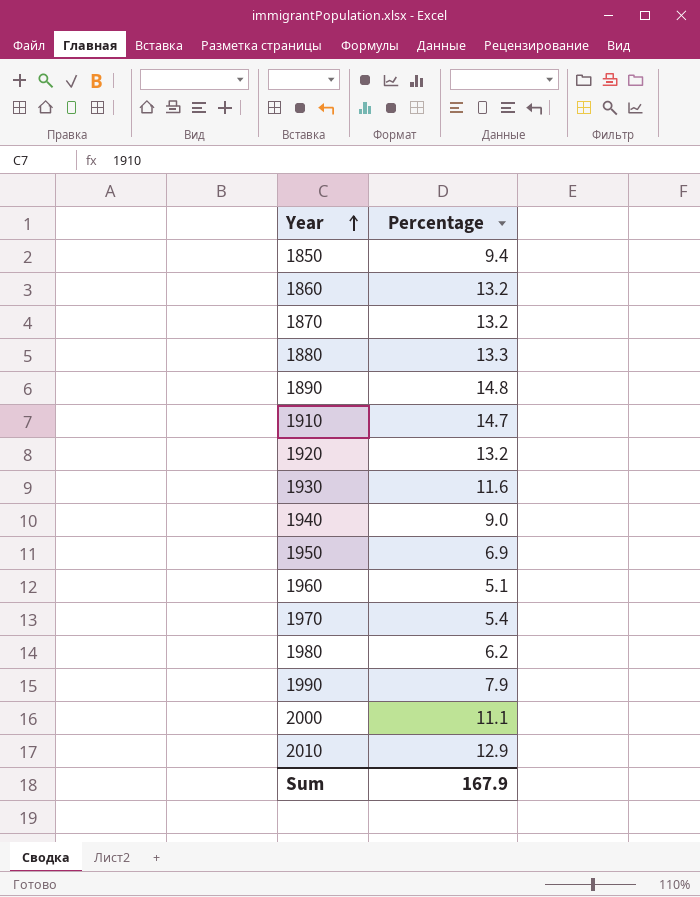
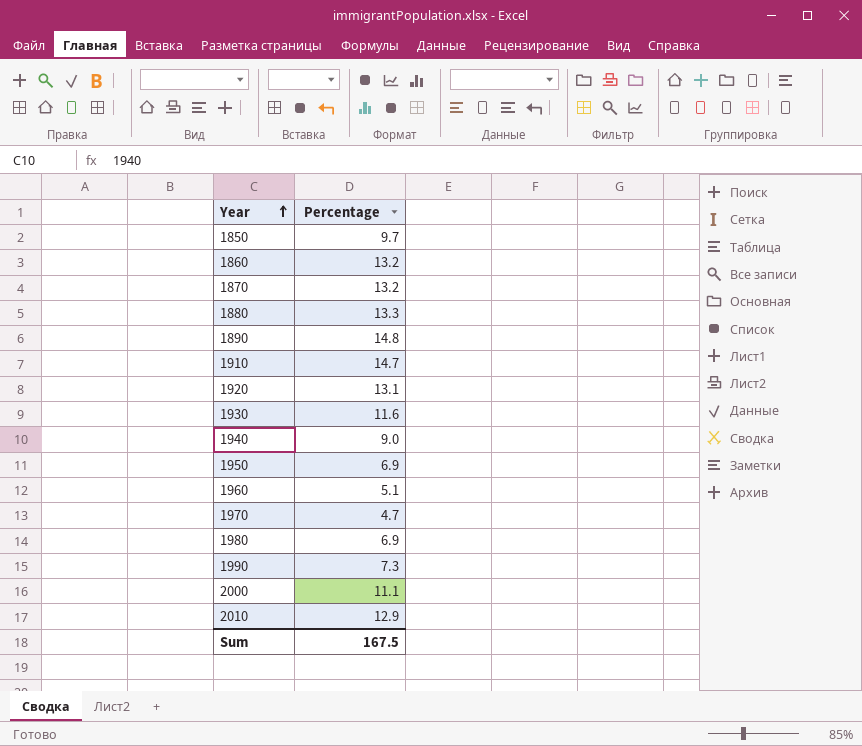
1850 | Percentage: 9.4 -> 9.7
1920 | Percentage: 13.2 -> 13.1
1970 | Percentage: 5.4 -> 4.7
1980 | Percentage: 6.2 -> 6.9
1990 | Percentage: 7.9 -> 7.3
Sum | Percentage: 167.9 -> 167.5

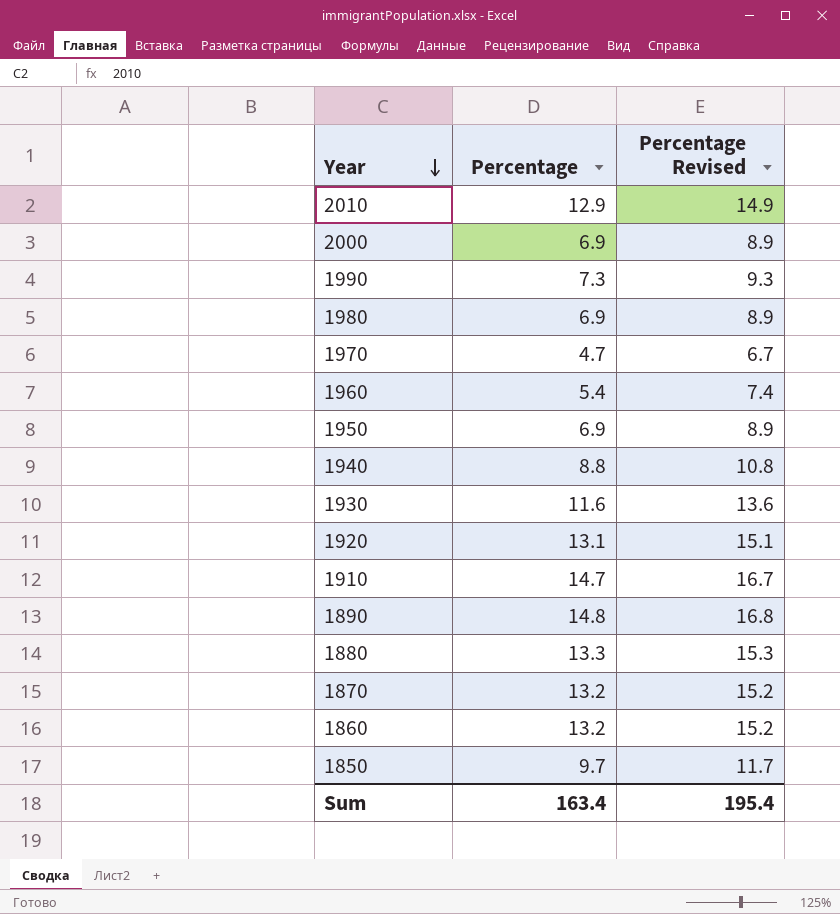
row order: Year ascending -> Year descending
column Percentage Revised | formula: none -> [Percentage] + 2
2000 | Percentage: 11.1 -> 6.9
1960 | Percentage: 5.1 -> 5.4
1940 | Percentage: 9.0 -> 8.8
Sum | Percentage: 167.5 -> 163.4

